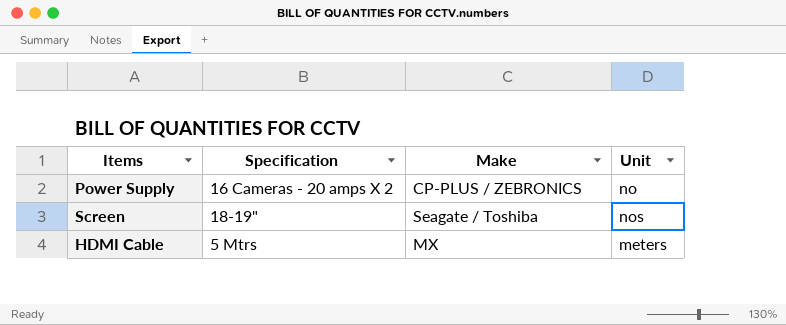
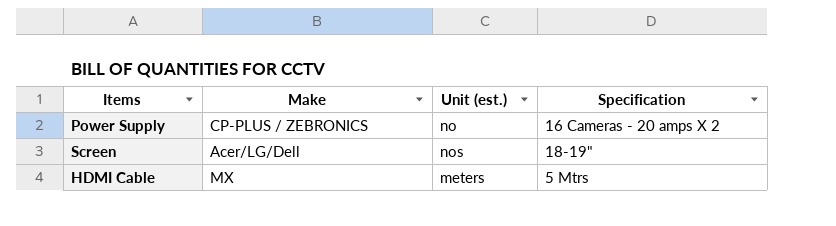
column name: Unit -> Unit (est.)
column Specification | position: 2 -> 4
Screen | Make: Seagate / Toshiba -> Acer/LG/Dell

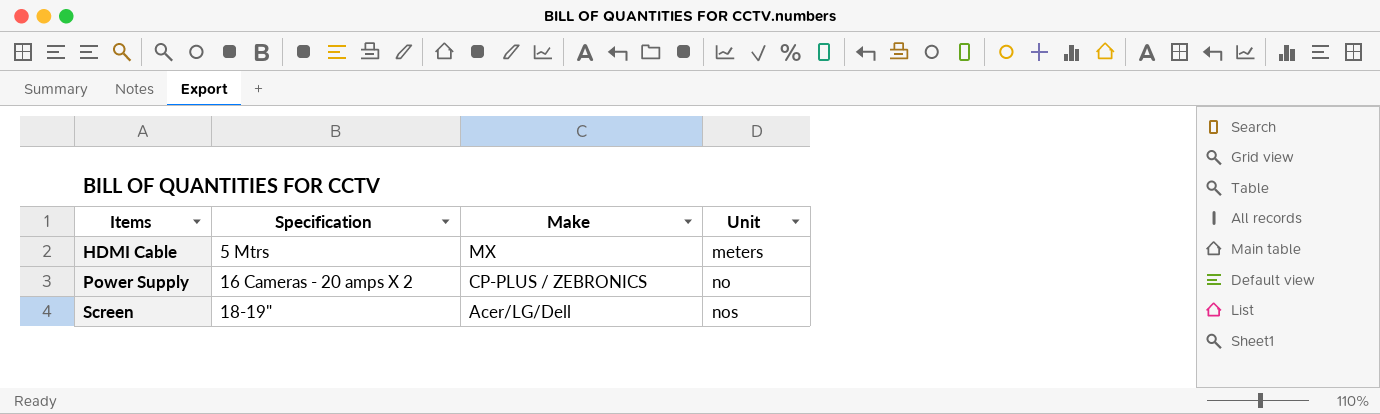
row order: none -> Items ascending
column Specification | position: 4 -> 2
column name: Unit (est.) -> Unit

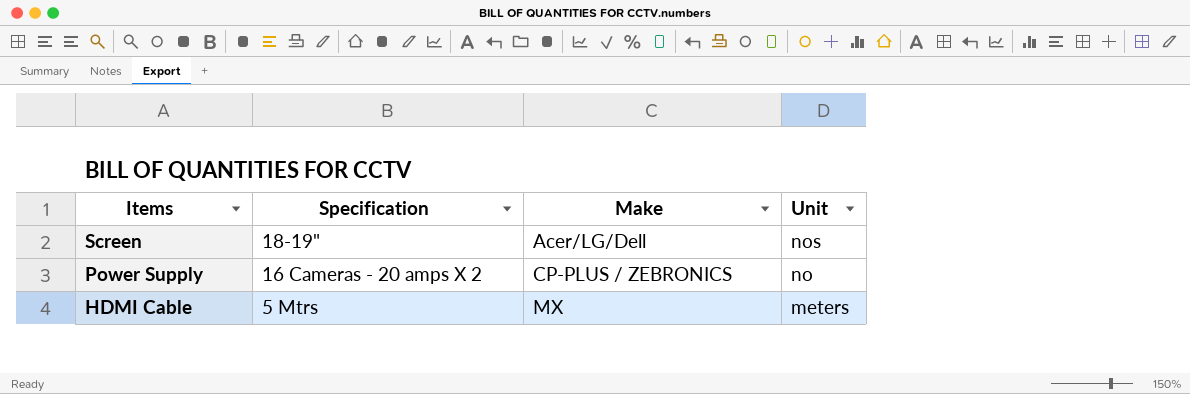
row order: Items ascending -> Items descending

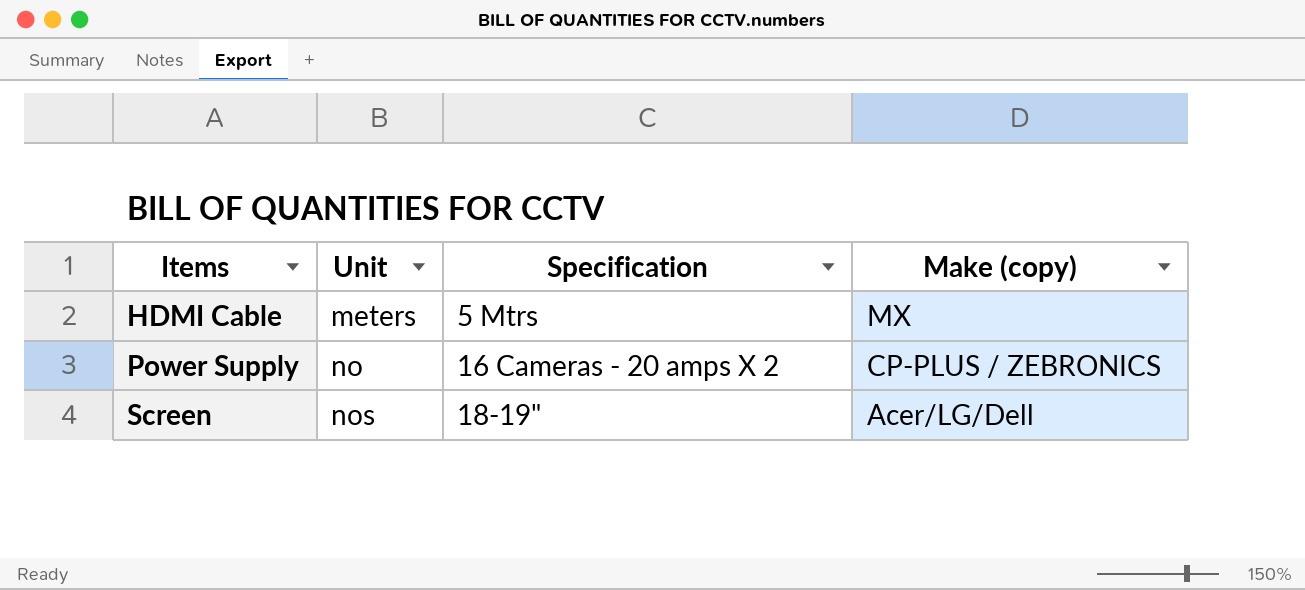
row order: Items descending -> Items ascending
column Unit | position: 4 -> 2
column name: Make -> Make (copy)

